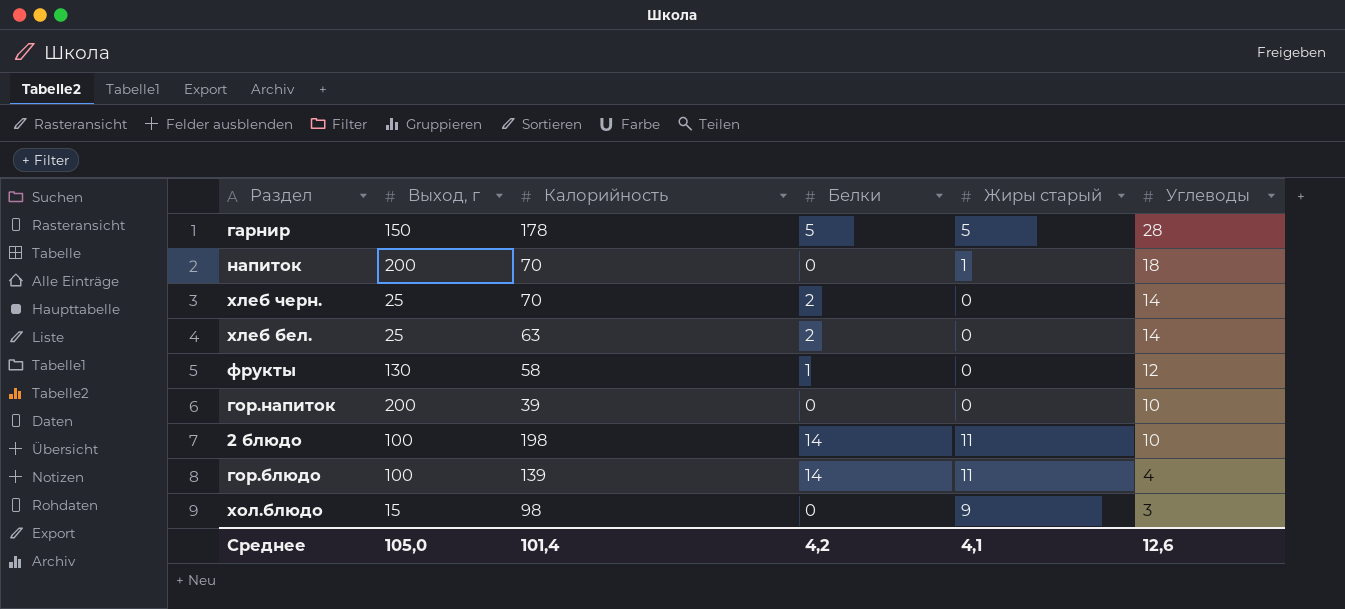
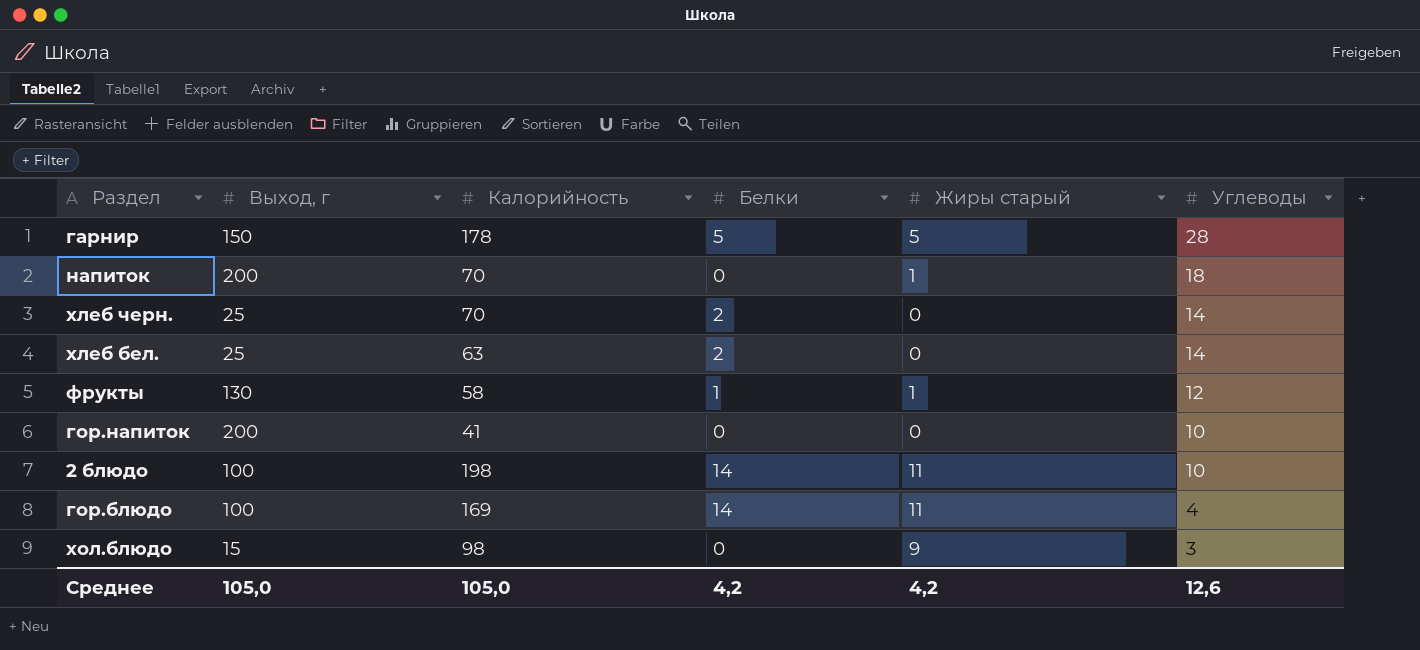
фрукты | Жиры старый: 0 -> 1
гор.напиток | Калорийность: 39 -> 41
гор.блюдо | Калорийность: 139 -> 169
Среднее | Калорийность: 101,4 -> 105,0
Среднее | Жиры старый: 4,1 -> 4,2

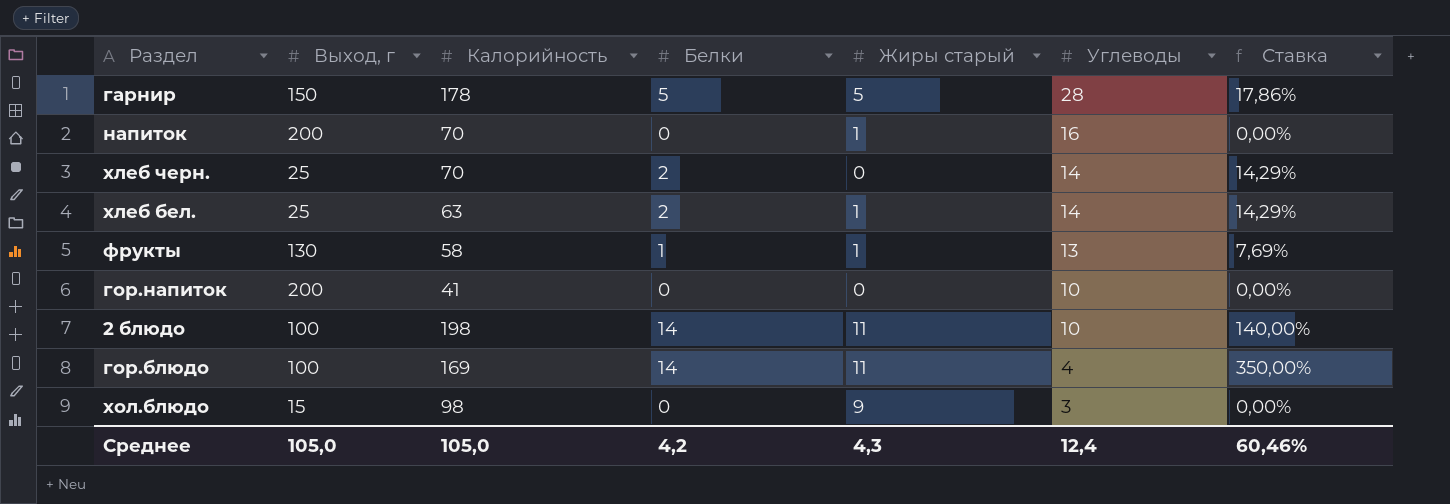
column Ставка | formula: none -> [Белки] / [Углеводы]
напиток | Углеводы: 18 -> 16
хлеб бел. | Жиры старый: 0 -> 1
фрукты | Углеводы: 12 -> 13
Среднее | Жиры старый: 4,2 -> 4,3
Среднее | Углеводы: 12,6 -> 12,4

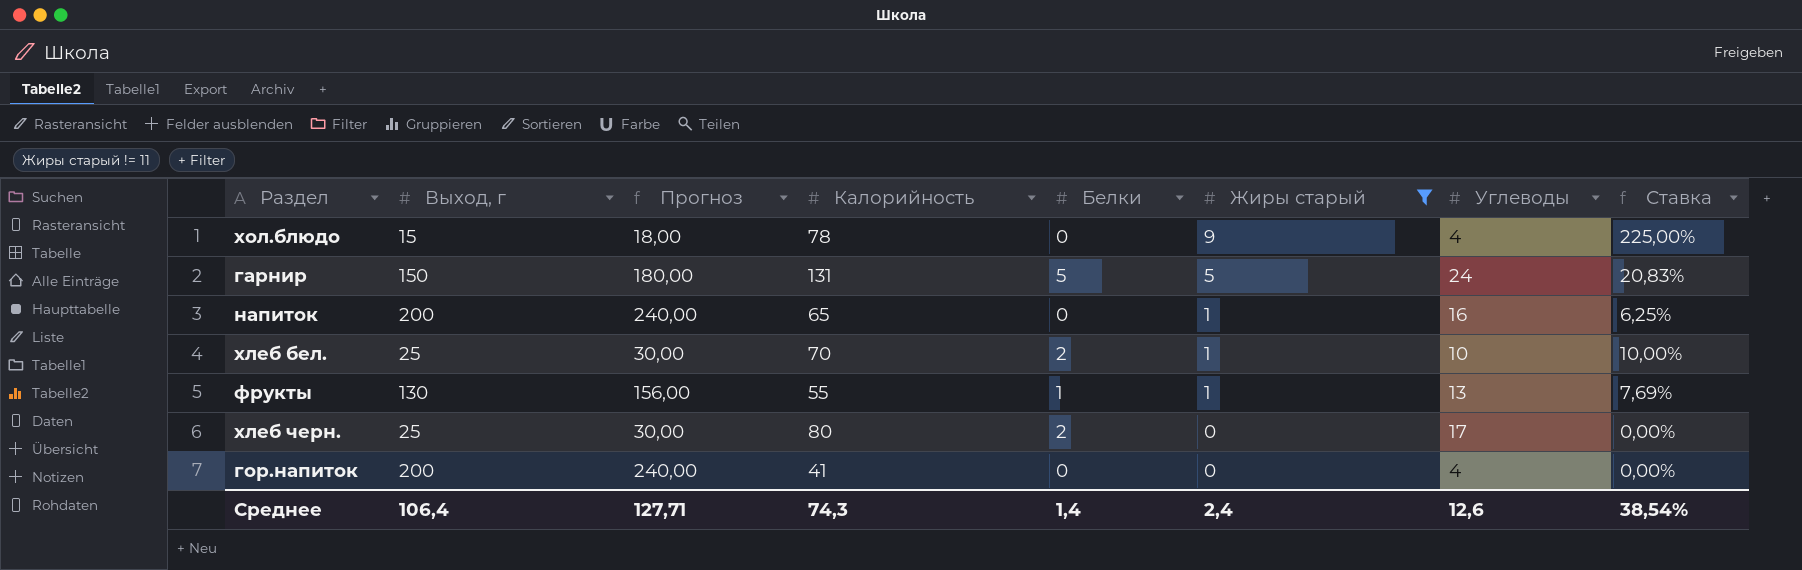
filter: none -> Жиры старый != 11
row order: Углеводы descending -> Жиры старый descending
column Прогноз | formula: none -> [Выход, г] * 1,2
column Ставка | formula: [Белки] / [Углеводы] -> [Жиры старый] / [Углеводы]
хол.блюдо | Калорийность: 98 -> 78
хол.блюдо | Углеводы: 3 -> 4
гарнир | Калорийность: 178 -> 131
гарнир | Углеводы: 28 -> 24
напиток | Калорийность: 70 -> 65
хлеб бел. | Калорийность: 63 -> 70
хлеб бел. | Углеводы: 14 -> 10
фрукты | Калорийность: 58 -> 55
хлеб черн. | Калорийность: 70 -> 80
хлеб черн. | Углеводы: 14 -> 17
гор.напиток | Углеводы: 10 -> 4
Среднее | Выход, г: 105,0 -> 106,4
Среднее | Калорийность: 105,0 -> 74,3
Среднее | Белки: 4,2 -> 1,4
Среднее | Жиры старый: 4,3 -> 2,4
Среднее | Углеводы: 12,4 -> 12,6
Среднее | Ставка: 60,46% -> 38,54%

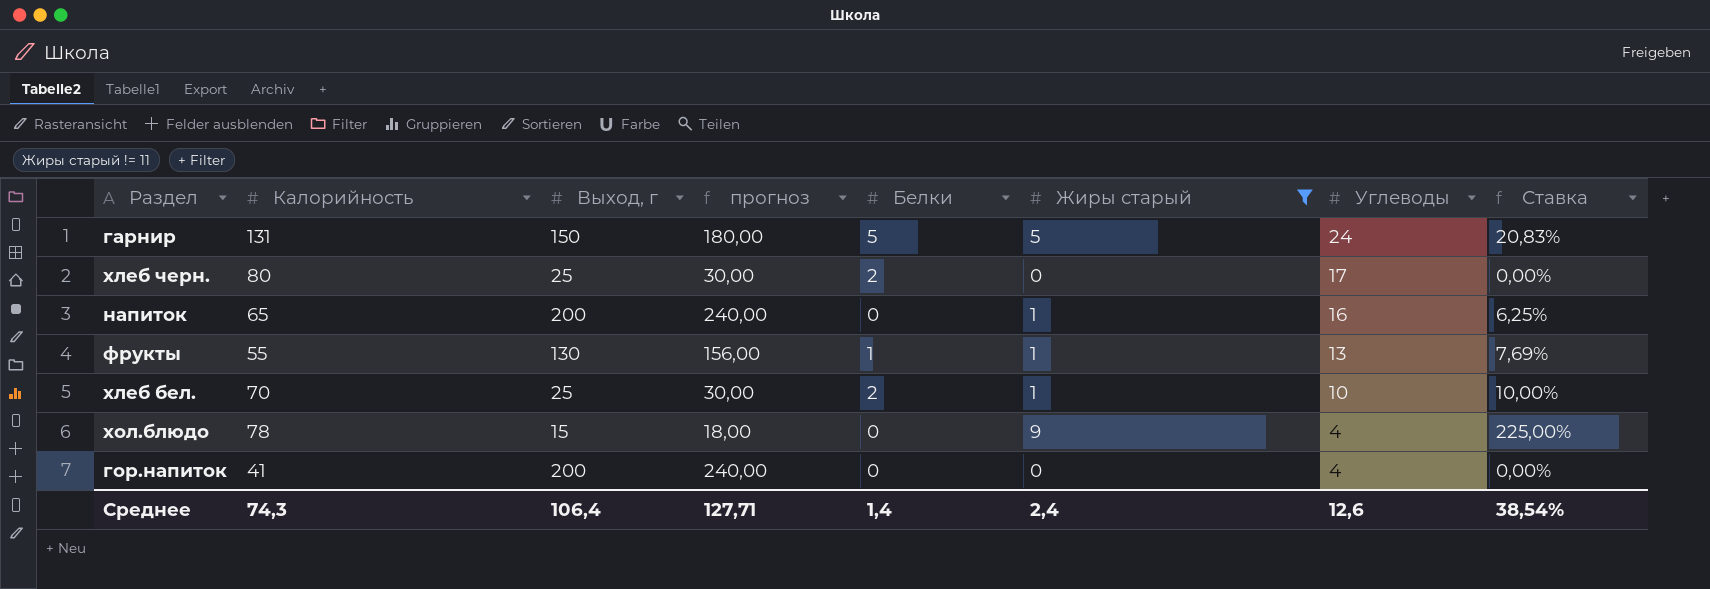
row order: Жиры старый descending -> Углеводы descending
column Калорийность | position: 4 -> 2
column name: Прогноз -> прогноз

